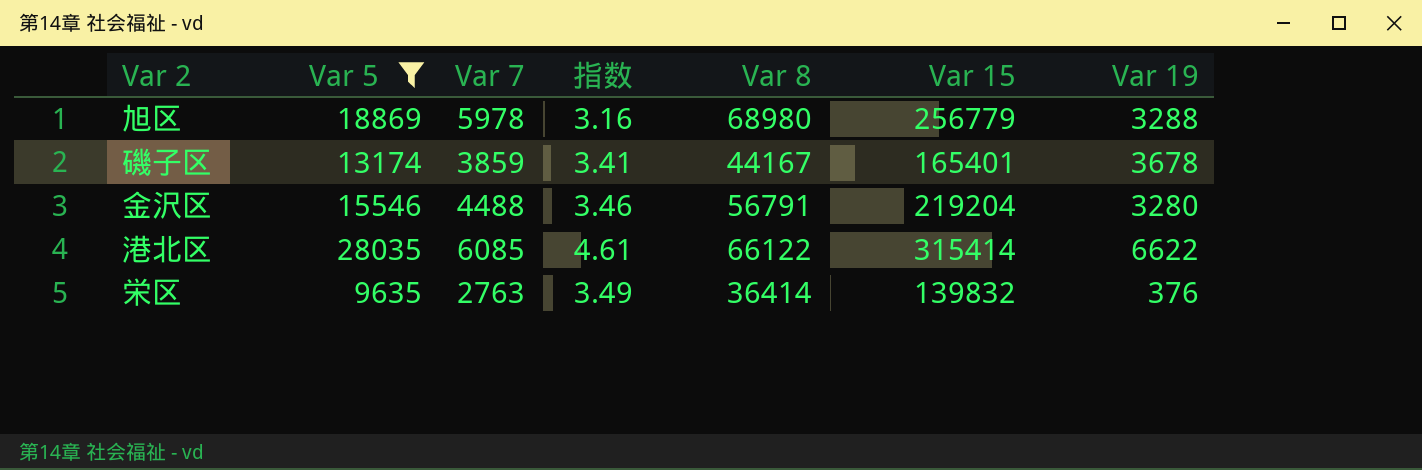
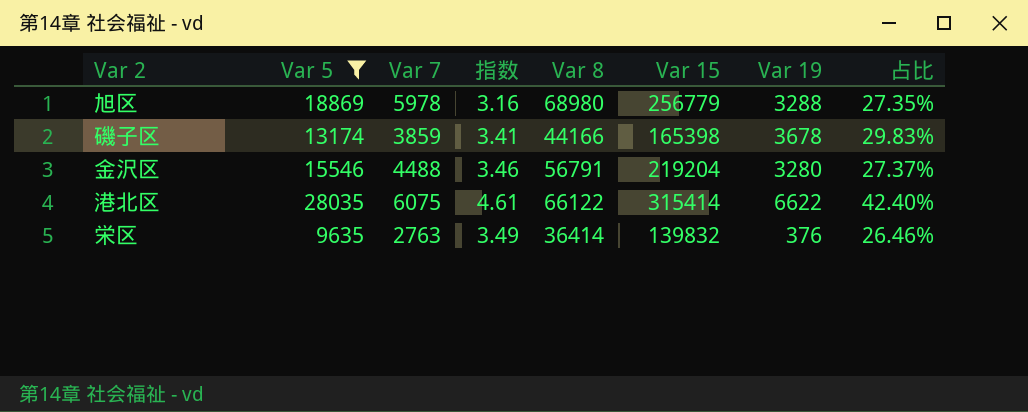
column 占比 | formula: none -> [Var 5] / [Var 8]
磯子区 | Var 8: 44167 -> 44166
磯子区 | Var 15: 165401 -> 165398
港北区 | Var 7: 6085 -> 6075

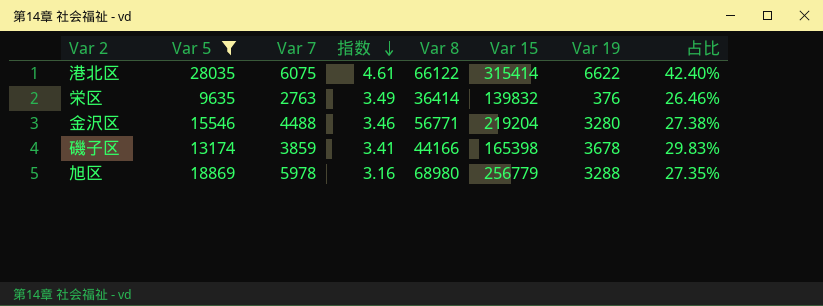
row order: none -> 指数 descending
金沢区 | Var 8: 56791 -> 56771
金沢区 | 占比: 27.37% -> 27.38%

